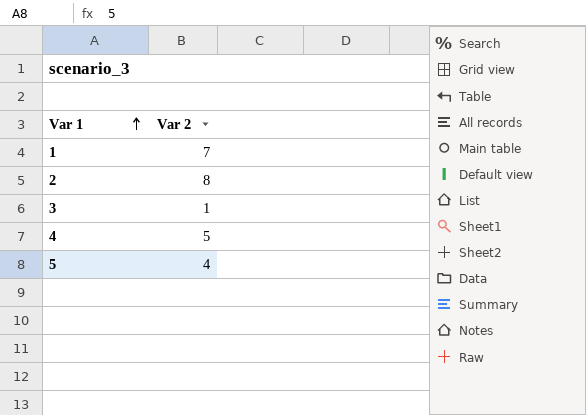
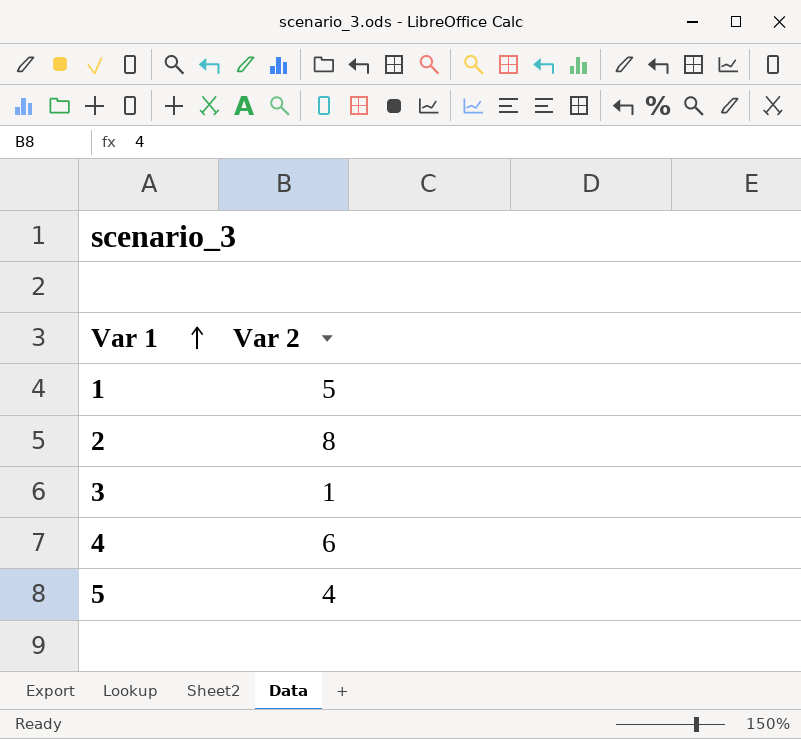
1 | Var 2: 7 -> 5
4 | Var 2: 5 -> 6

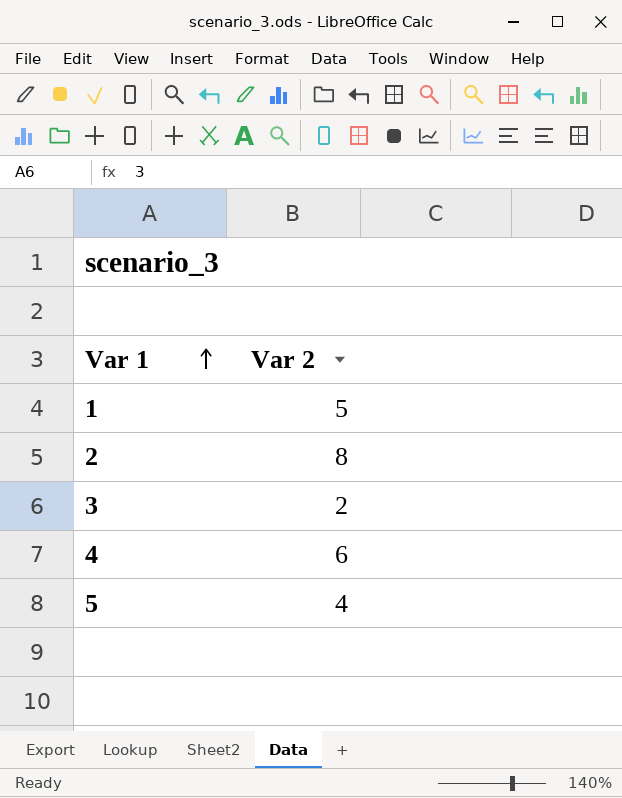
3 | Var 2: 1 -> 2

